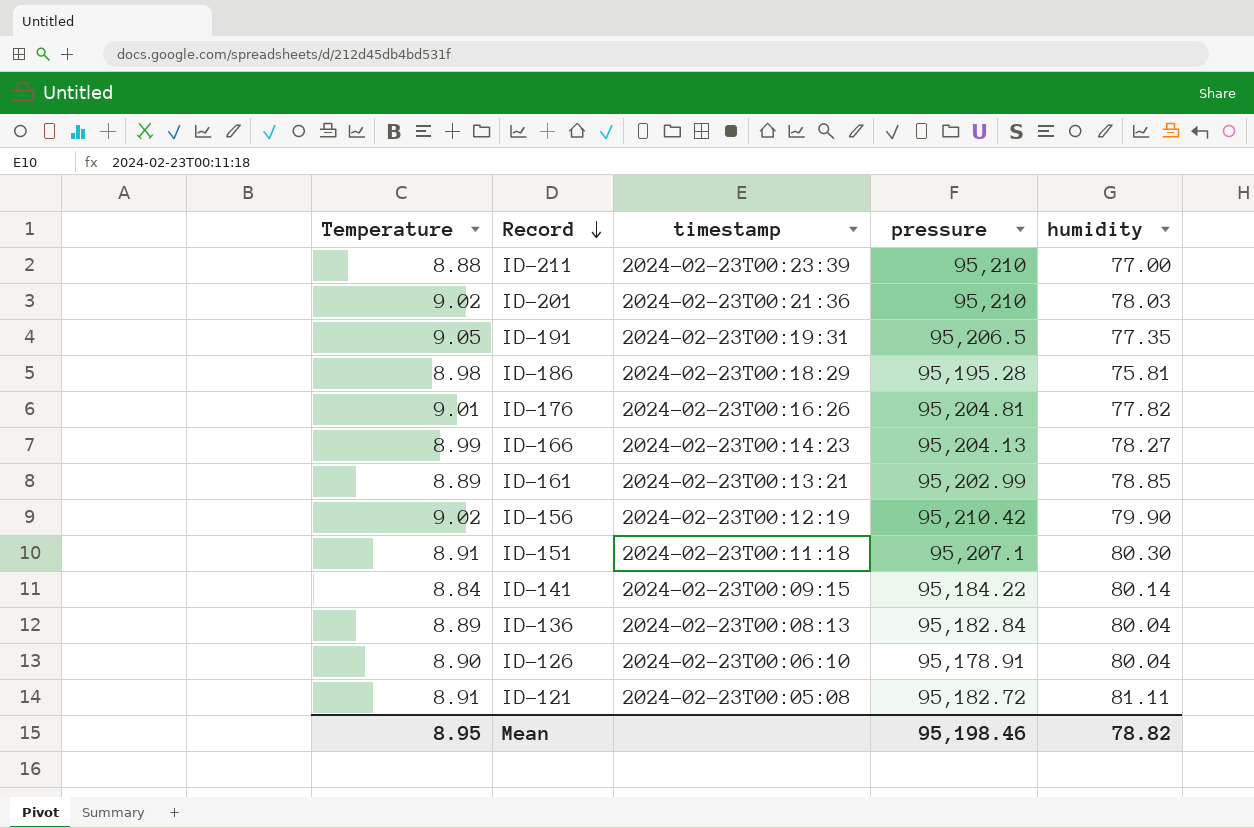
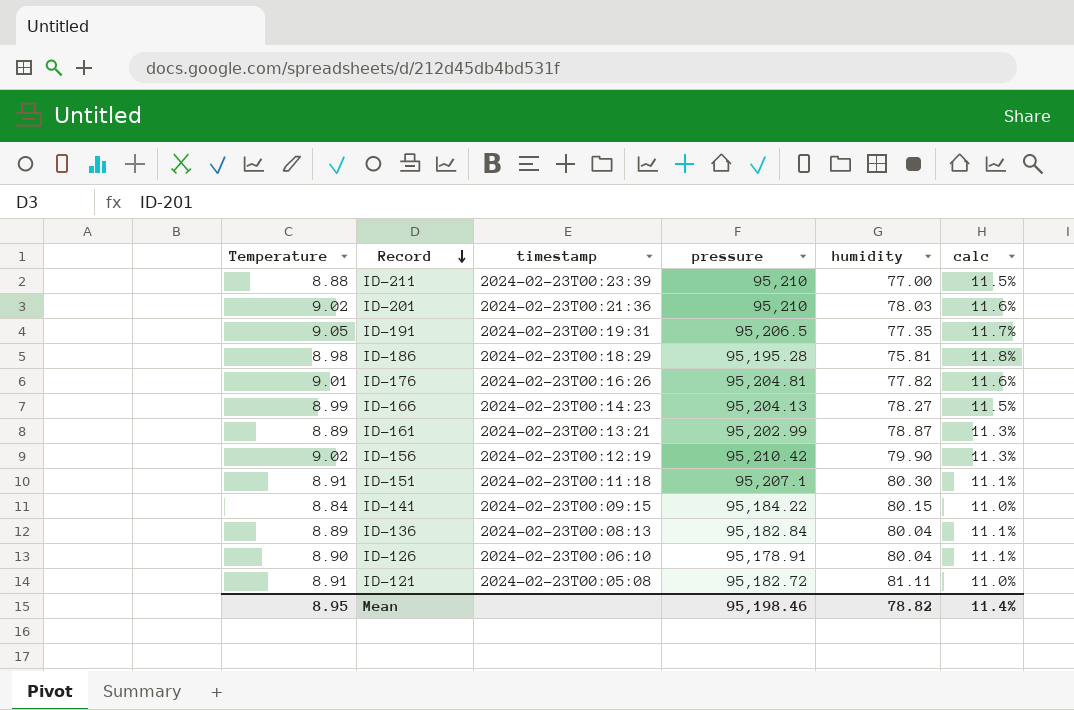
column calc | formula: none -> [Temperature] / [humidity]
ID-161 | humidity: 78.85 -> 78.87
ID-141 | humidity: 80.14 -> 80.15

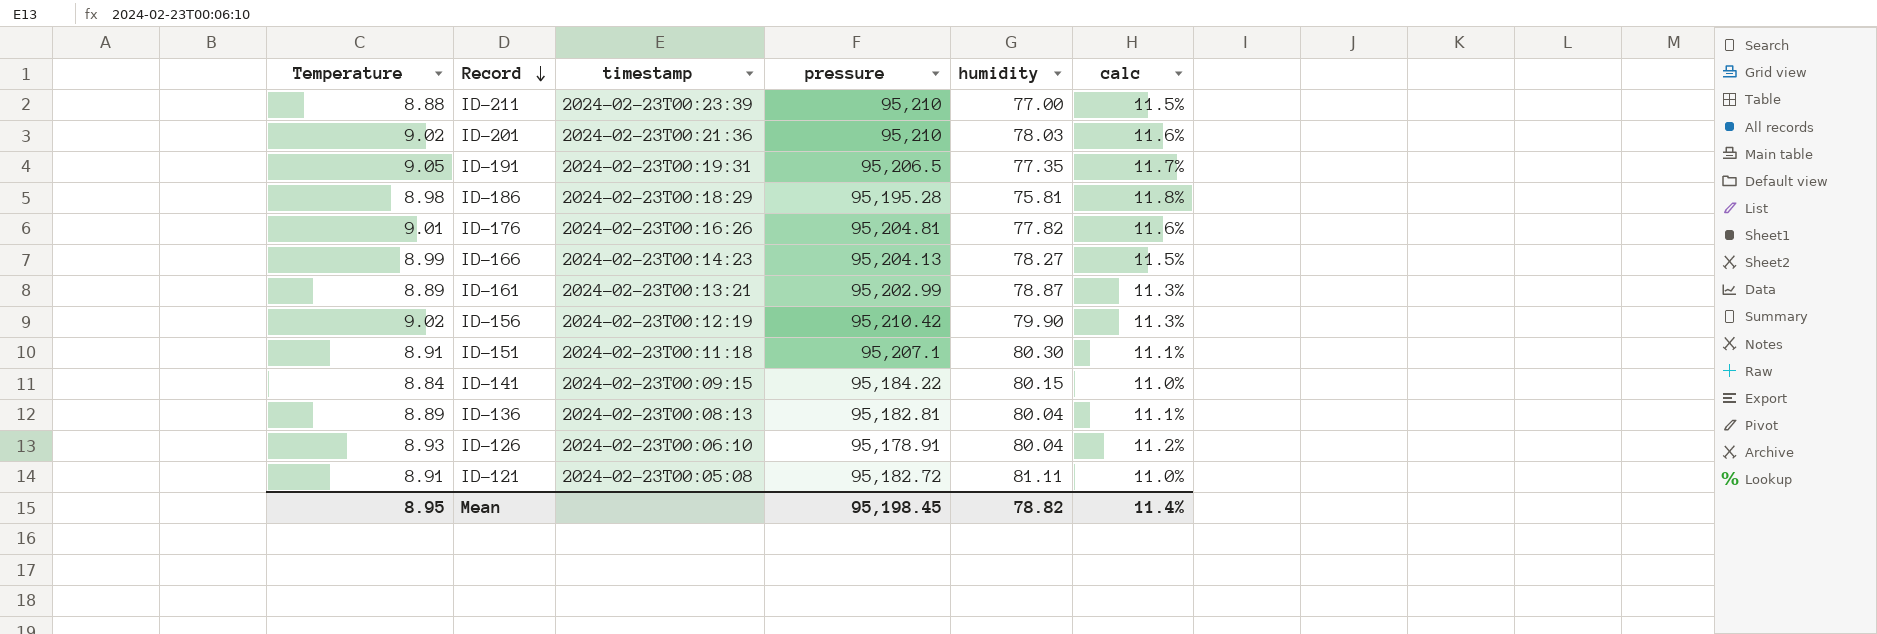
ID-136 | pressure: 95,182.84 -> 95,182.81
ID-126 | Temperature: 8.90 -> 8.93
ID-126 | calc: 11.1% -> 11.2%
Mean | pressure: 95,198.46 -> 95,198.45

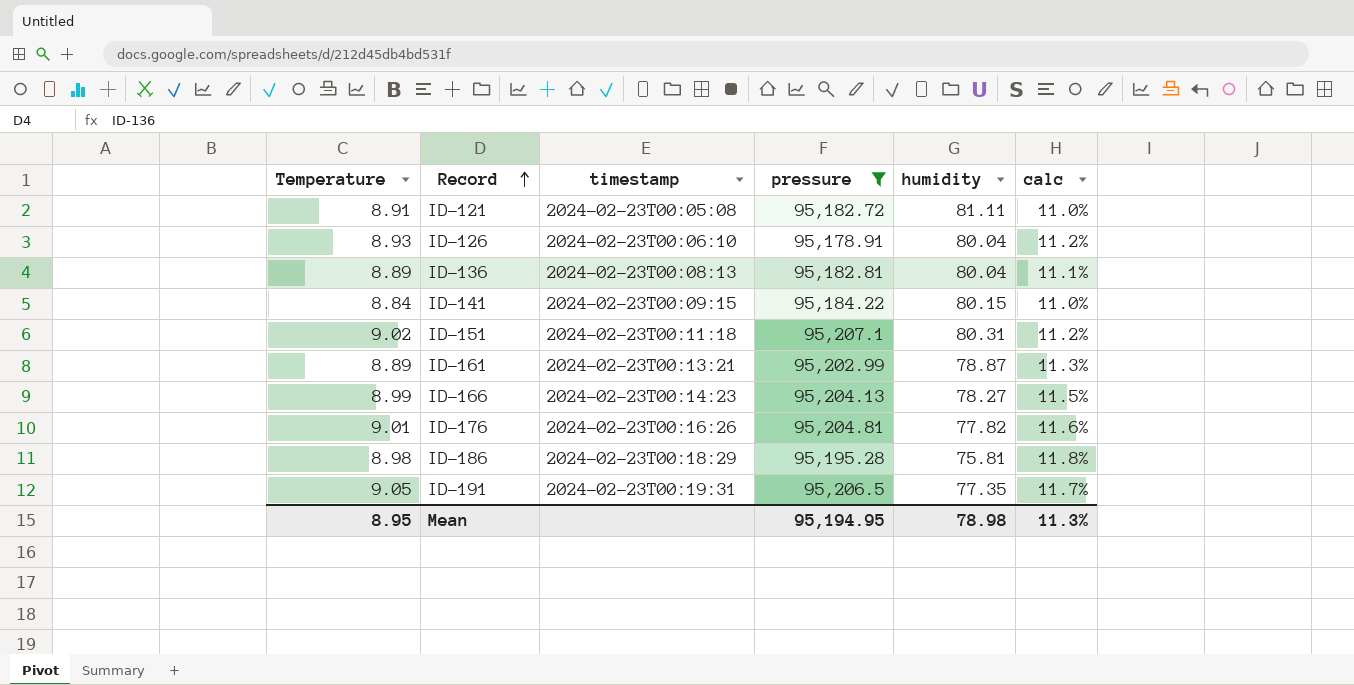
filter: none -> pressure <= 95,207.1
row order: Record descending -> Record ascending
ID-151 | Temperature: 8.91 -> 9.02
ID-151 | humidity: 80.30 -> 80.31
ID-151 | calc: 11.1% -> 11.2%
Mean | pressure: 95,198.45 -> 95,194.95
Mean | humidity: 78.82 -> 78.98
Mean | calc: 11.4% -> 11.3%

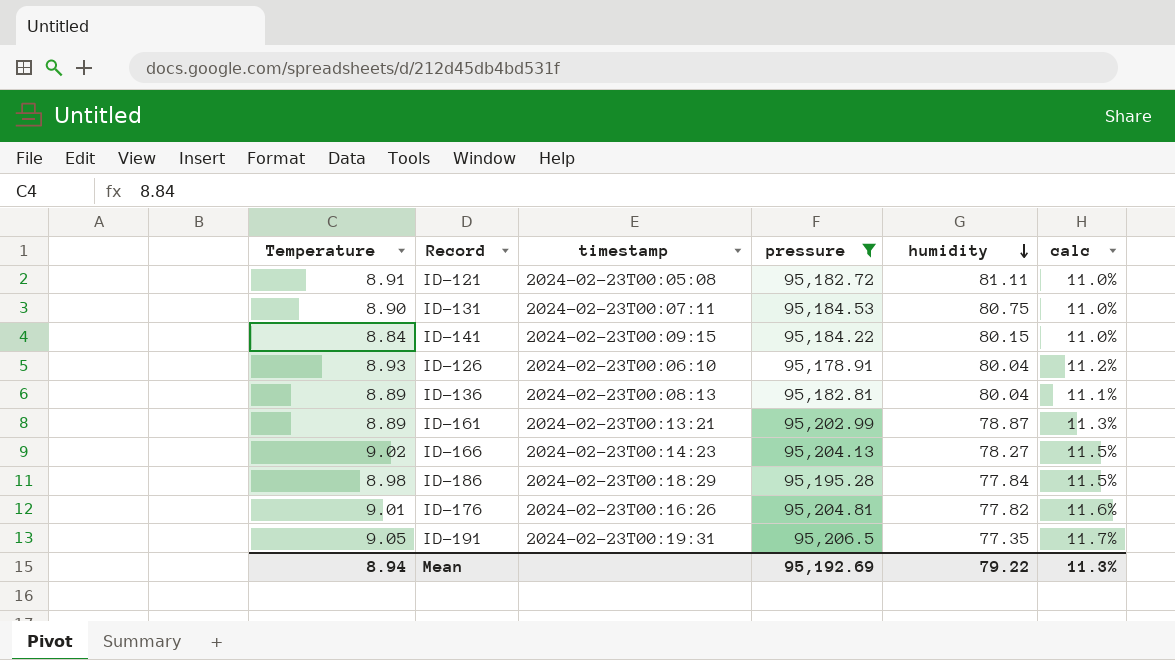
row order: Record ascending -> humidity descending
row ID-151: 9.02 | 2024-02-23T00:11:18 | 95,207.1 | 80.31 | 11.2% -> none
row ID-131: none -> 8.90 | 2024-02-23T00:07:11 | 95,184.53 | 80.75 | 11.0%
ID-166 | Temperature: 8.99 -> 9.02
ID-186 | humidity: 75.81 -> 77.84
ID-186 | calc: 11.8% -> 11.5%
Mean | Temperature: 8.95 -> 8.94
Mean | pressure: 95,194.95 -> 95,192.69
Mean | humidity: 78.98 -> 79.22

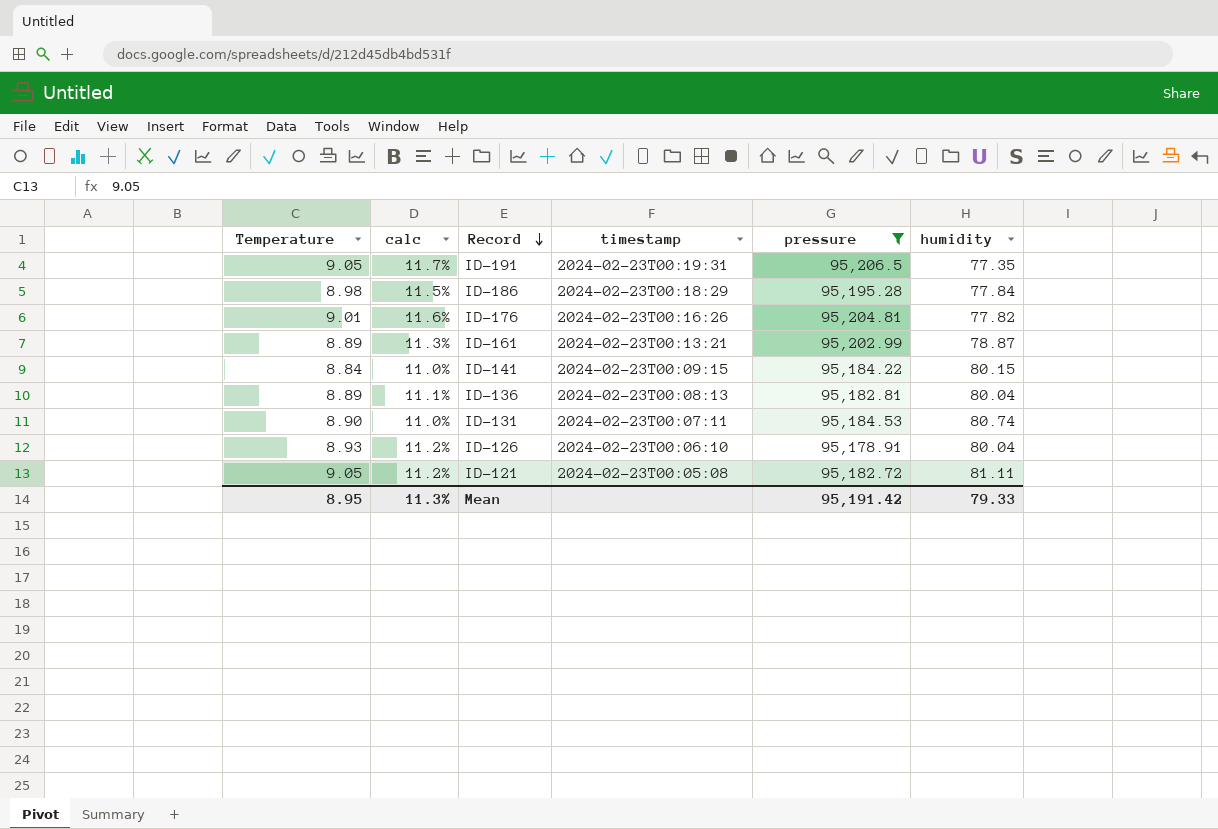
row order: humidity descending -> Record descending
column calc | position: 6 -> 2
row ID-166: 9.02 | 2024-02-23T00:14:23 | 95,204.13 | 78.27 | 11.5% -> none
ID-131 | humidity: 80.75 -> 80.74
ID-121 | Temperature: 8.91 -> 9.05
ID-121 | calc: 11.0% -> 11.2%
Mean | Temperature: 8.94 -> 8.95
Mean | pressure: 95,192.69 -> 95,191.42
Mean | humidity: 79.22 -> 79.33

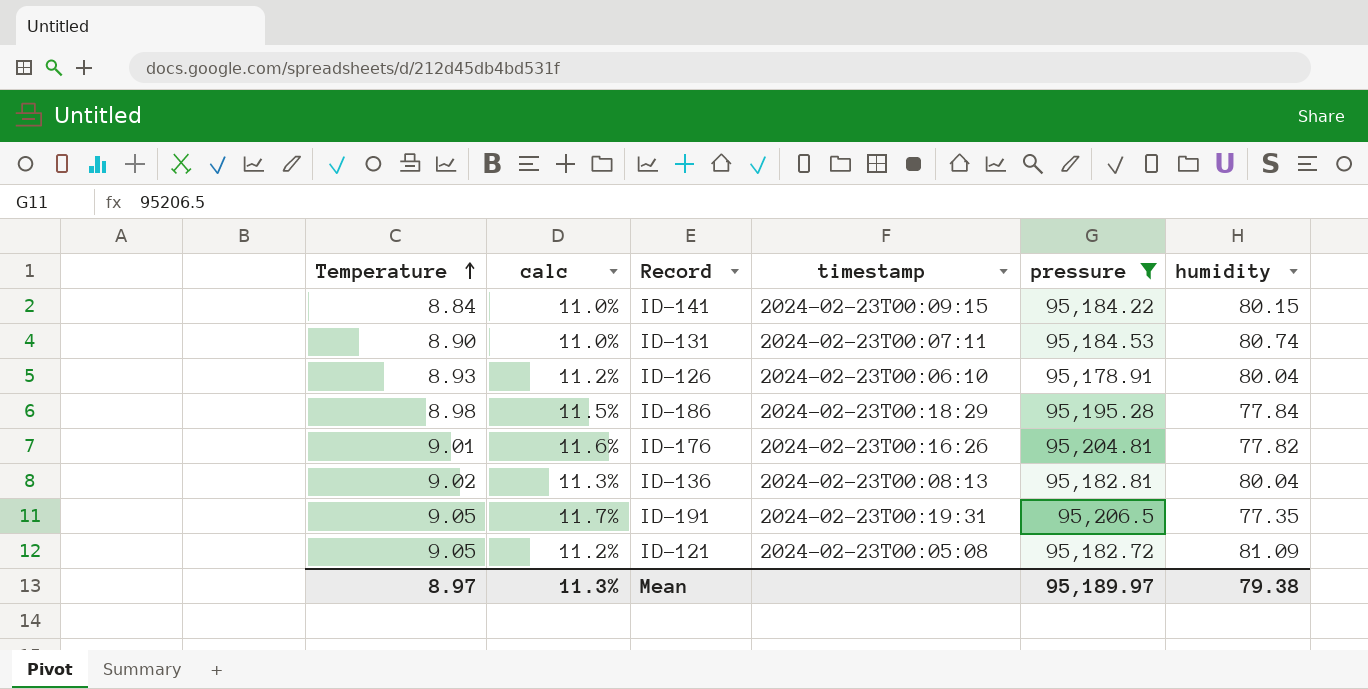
row order: Record descending -> Temperature ascending
row ID-161: 8.89 | 11.3% | 2024-02-23T00:13:21 | 95,202.99 | 78.87 -> none
ID-136 | Temperature: 8.89 -> 9.02
ID-136 | calc: 11.1% -> 11.3%
ID-121 | humidity: 81.11 -> 81.09
Mean | Temperature: 8.95 -> 8.97
Mean | pressure: 95,191.42 -> 95,189.97
Mean | humidity: 79.33 -> 79.38

